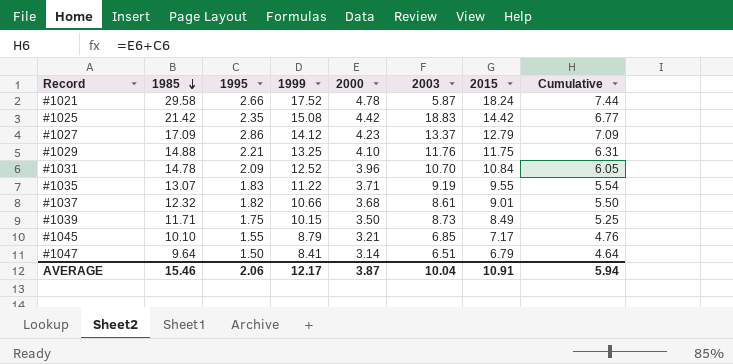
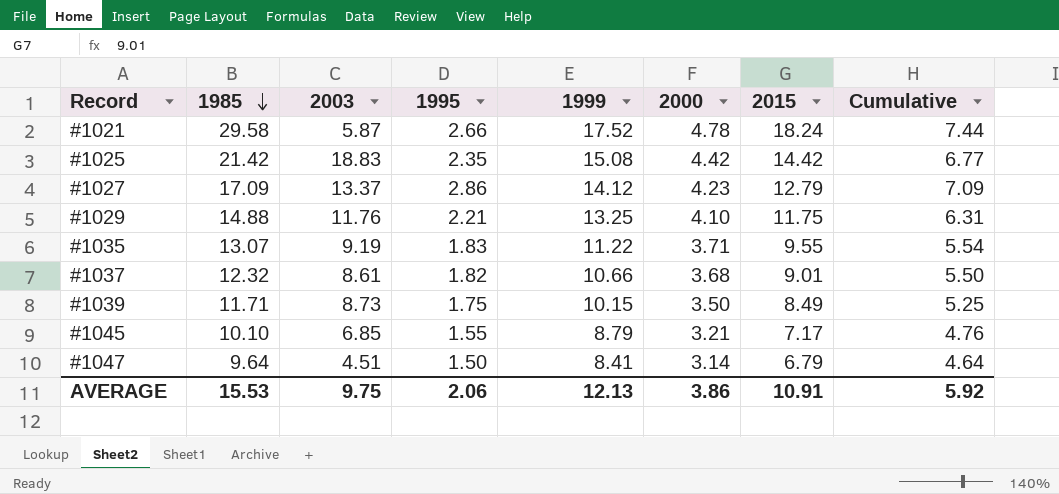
column 2003 | position: 6 -> 3
row #1031: 14.78 | 2.09 | 12.52 | 3.96 | 10.70 | 10.84 | 6.05 -> none
#1047 | 2003: 6.51 -> 4.51
AVERAGE | 1985: 15.46 -> 15.53
AVERAGE | 2003: 10.04 -> 9.75
AVERAGE | 1999: 12.17 -> 12.13
AVERAGE | 2000: 3.87 -> 3.86
AVERAGE | Cumulative: 5.94 -> 5.92

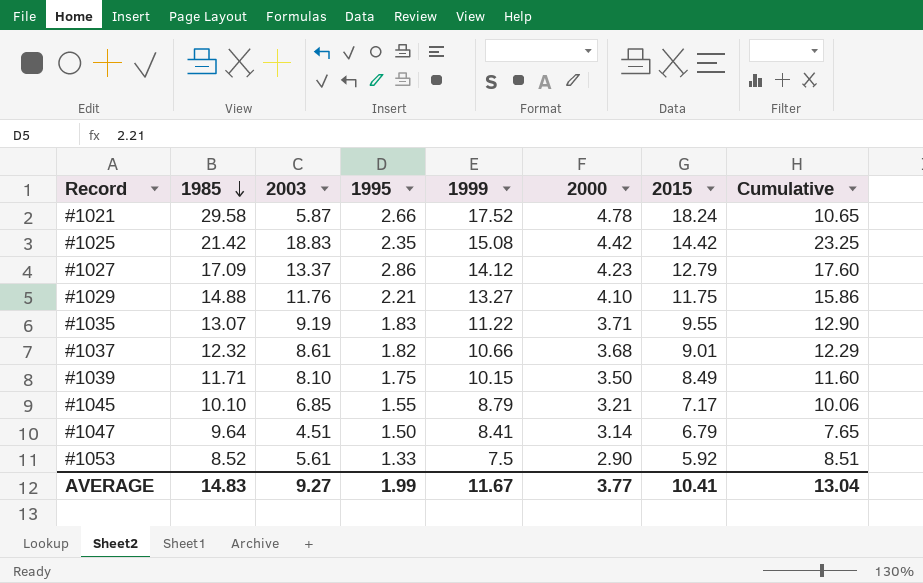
column Cumulative | formula: [1995] + [2000] -> [2003] + [2000]
#1029 | 1999: 13.25 -> 13.27
#1039 | 2003: 8.73 -> 8.10
row #1053: none -> 8.52 | 5.61 | 1.33 | 7.5 | 2.90 | 5.92 | 8.51
AVERAGE | 1985: 15.53 -> 14.83
AVERAGE | 2003: 9.75 -> 9.27
AVERAGE | 1995: 2.06 -> 1.99
AVERAGE | 1999: 12.13 -> 11.67
AVERAGE | 2000: 3.86 -> 3.77
AVERAGE | 2015: 10.91 -> 10.41
AVERAGE | Cumulative: 5.92 -> 13.04

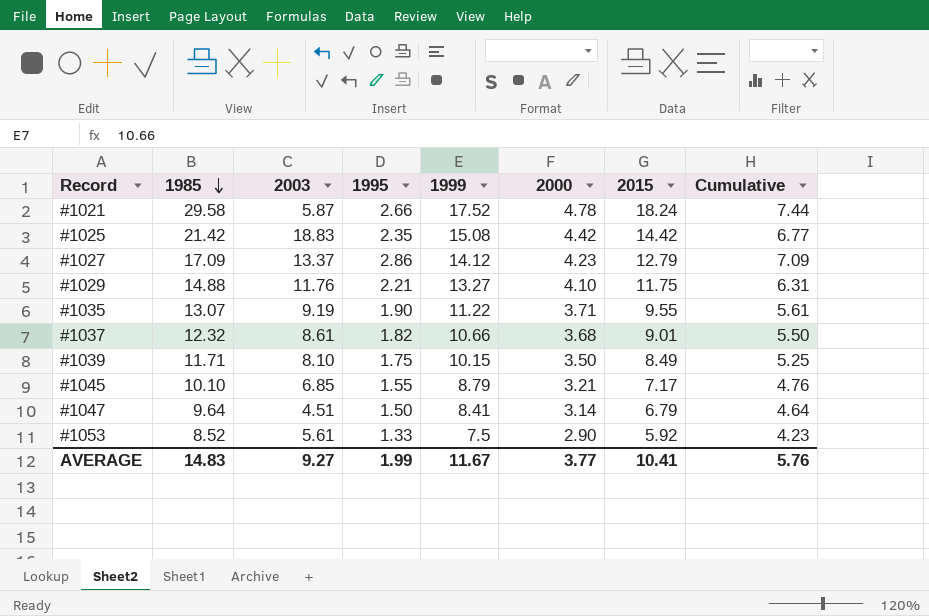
column Cumulative | formula: [2003] + [2000] -> [1995] + [2000]
#1035 | 1995: 1.83 -> 1.90
AVERAGE | Cumulative: 13.04 -> 5.76

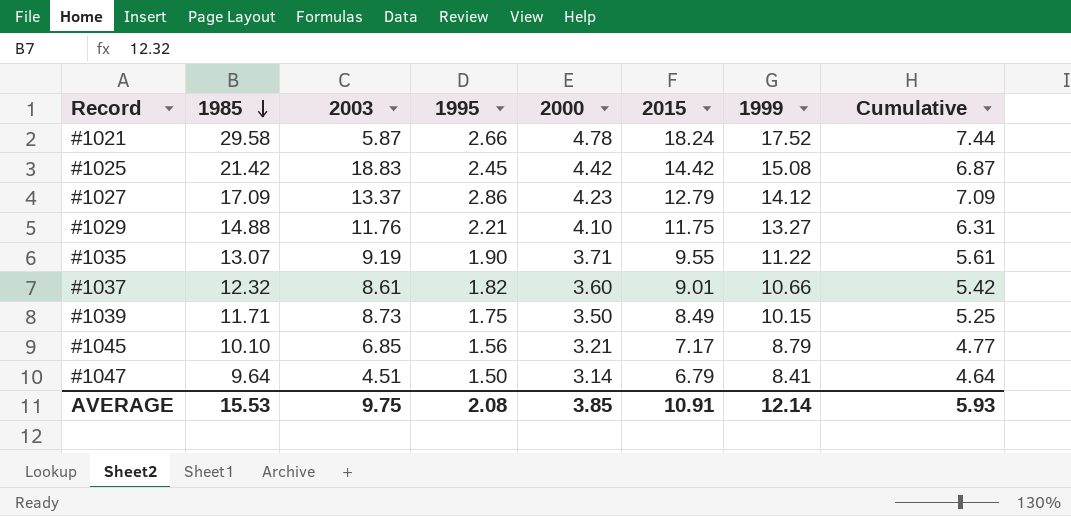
column 1999 | position: 5 -> 7
row #1053: 8.52 | 5.61 | 1.33 | 7.5 | 2.90 | 5.92 | 4.23 -> none
#1025 | 1995: 2.35 -> 2.45
#1025 | Cumulative: 6.77 -> 6.87
#1037 | 2000: 3.68 -> 3.60
#1037 | Cumulative: 5.50 -> 5.42
#1039 | 2003: 8.10 -> 8.73
#1045 | 1995: 1.55 -> 1.56
#1045 | Cumulative: 4.76 -> 4.77
AVERAGE | 1985: 14.83 -> 15.53
AVERAGE | 2003: 9.27 -> 9.75
AVERAGE | 1995: 1.99 -> 2.08
AVERAGE | 2000: 3.77 -> 3.85
AVERAGE | 2015: 10.41 -> 10.91
AVERAGE | 1999: 11.67 -> 12.14
AVERAGE | Cumulative: 5.76 -> 5.93

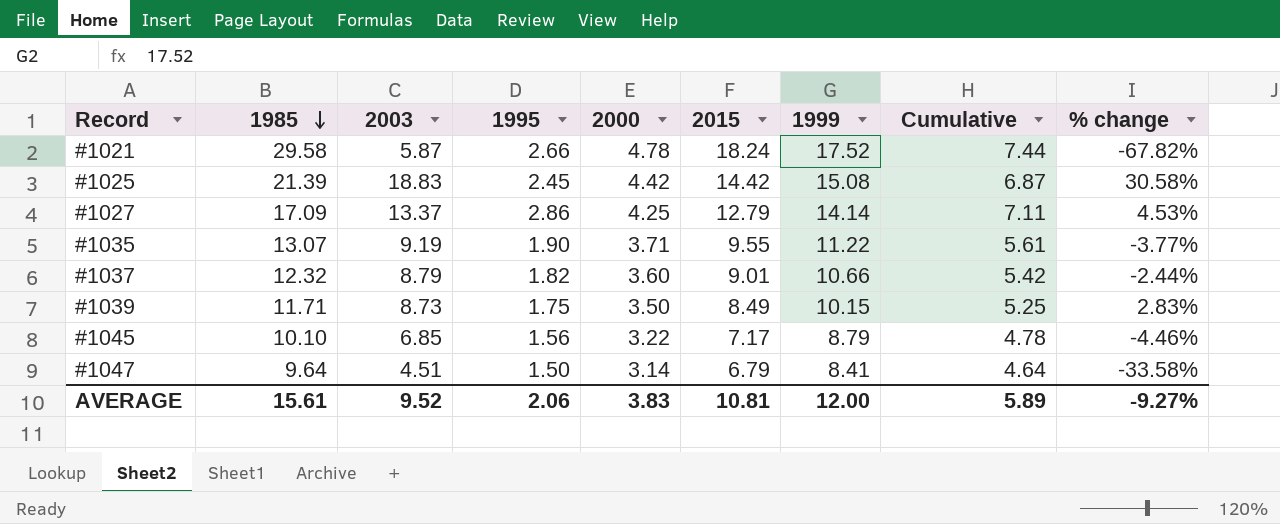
column % change | formula: none -> ([2003] - [2015]) / [2015]
row #1029: 14.88 | 11.76 | 2.21 | 4.10 | 11.75 | 13.27 | 6.31 -> none
#1025 | 1985: 21.42 -> 21.39
#1027 | 2000: 4.23 -> 4.25
#1027 | 1999: 14.12 -> 14.14
#1027 | Cumulative: 7.09 -> 7.11
#1037 | 2003: 8.61 -> 8.79
#1045 | 2000: 3.21 -> 3.22
#1045 | Cumulative: 4.77 -> 4.78
AVERAGE | 1985: 15.53 -> 15.61
AVERAGE | 2003: 9.75 -> 9.52
AVERAGE | 1995: 2.08 -> 2.06
AVERAGE | 2000: 3.85 -> 3.83
AVERAGE | 2015: 10.91 -> 10.81
AVERAGE | 1999: 12.14 -> 12.00
AVERAGE | Cumulative: 5.93 -> 5.89

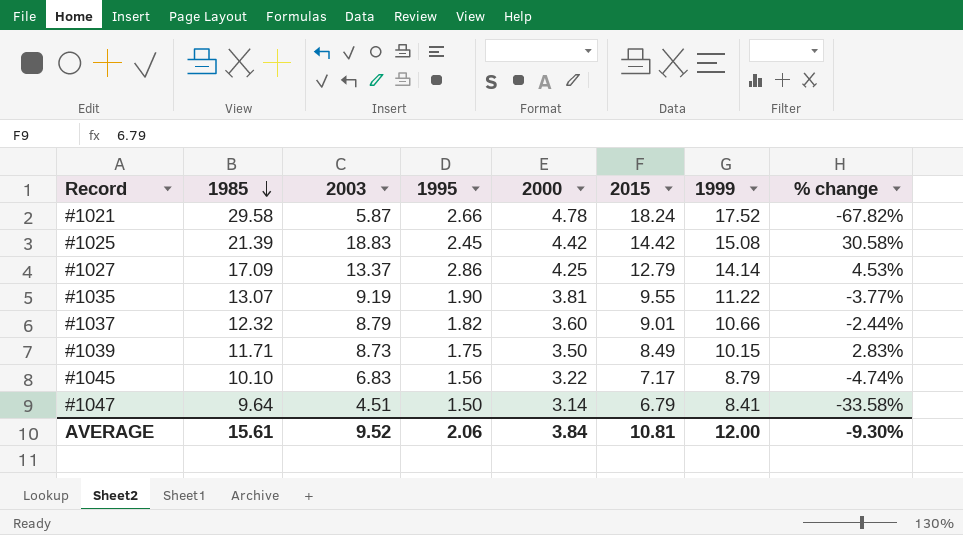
column Cumulative | formula: [1995] + [2000] -> none
#1035 | 2000: 3.71 -> 3.81
#1045 | 2003: 6.85 -> 6.83
#1045 | % change: -4.46% -> -4.74%
AVERAGE | 2000: 3.83 -> 3.84
AVERAGE | % change: -9.27% -> -9.30%

